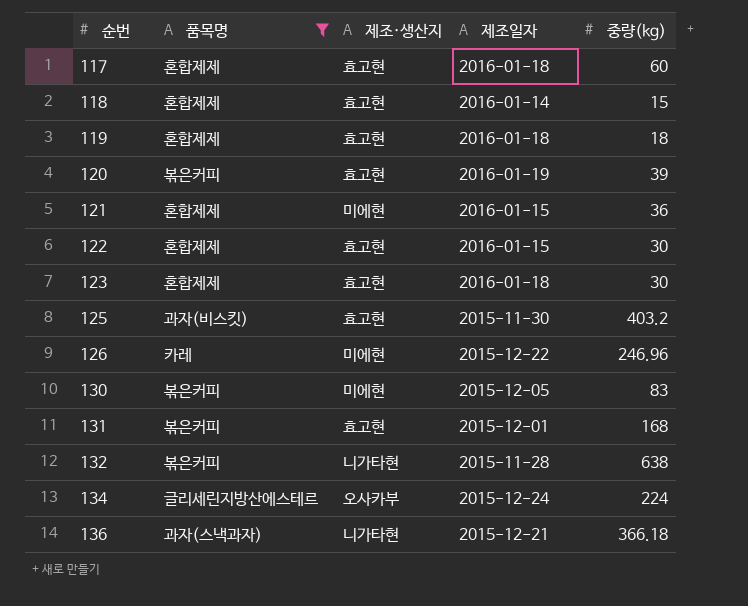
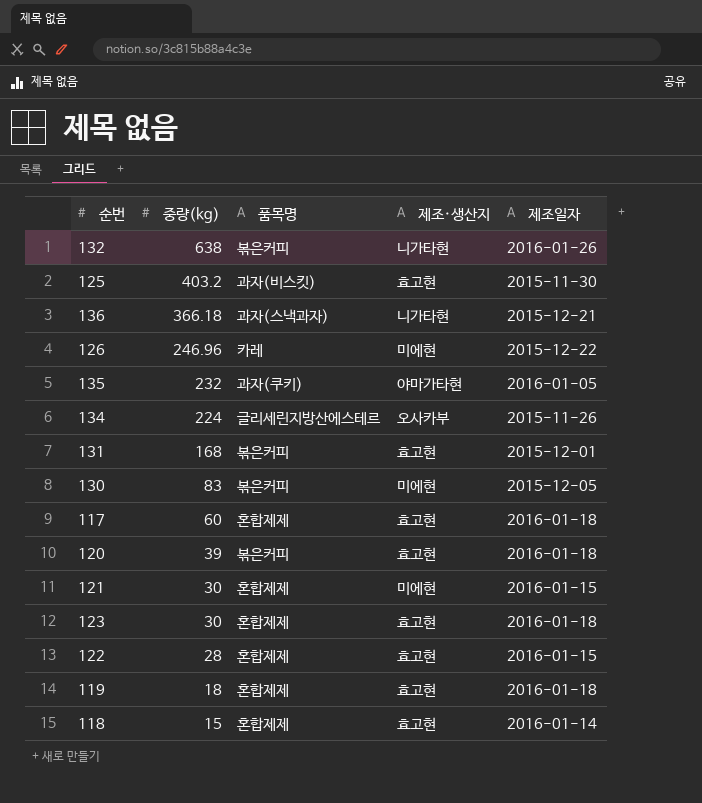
filter: 품목명 != 과자(쿠키) -> none
row order: 순번 ascending -> 중량(kg) descending
column 중량(kg) | position: 5 -> 2
132 | 제조일자: 2015-11-28 -> 2016-01-26
134 | 제조일자: 2015-12-24 -> 2015-11-26
120 | 제조일자: 2016-01-19 -> 2016-01-18
121 | 중량(kg): 36 -> 30
122 | 중량(kg): 30 -> 28

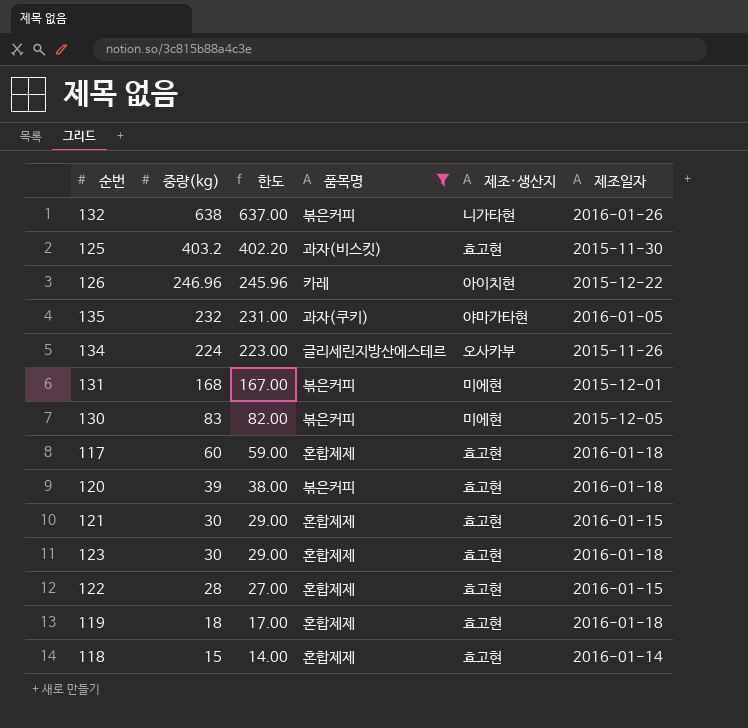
filter: none -> 품목명 != 과자(스낵과자)
column 한도 | formula: none -> [중량(kg)] - 1
126 | 제조·생산지: 미에현 -> 아이치현
131 | 제조·생산지: 효고현 -> 미에현
121 | 제조·생산지: 미에현 -> 효고현

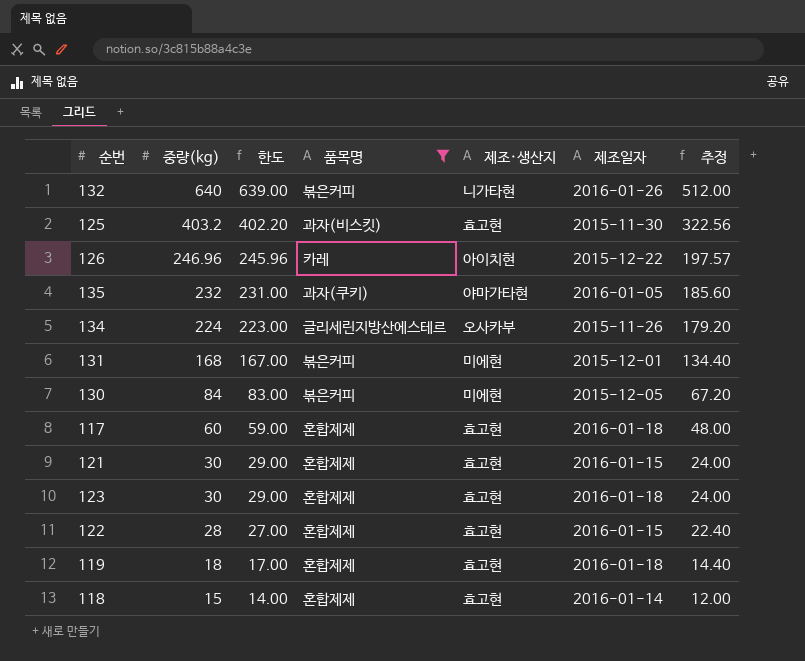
column 추정 | formula: none -> [중량(kg)] * 0.8
row 120: 39 | 38.00 | 볶은커피 | 효고현 | 2016-01-18 -> none
132 | 중량(kg): 638 -> 640
132 | 한도: 637.00 -> 639.00
130 | 중량(kg): 83 -> 84
130 | 한도: 82.00 -> 83.00

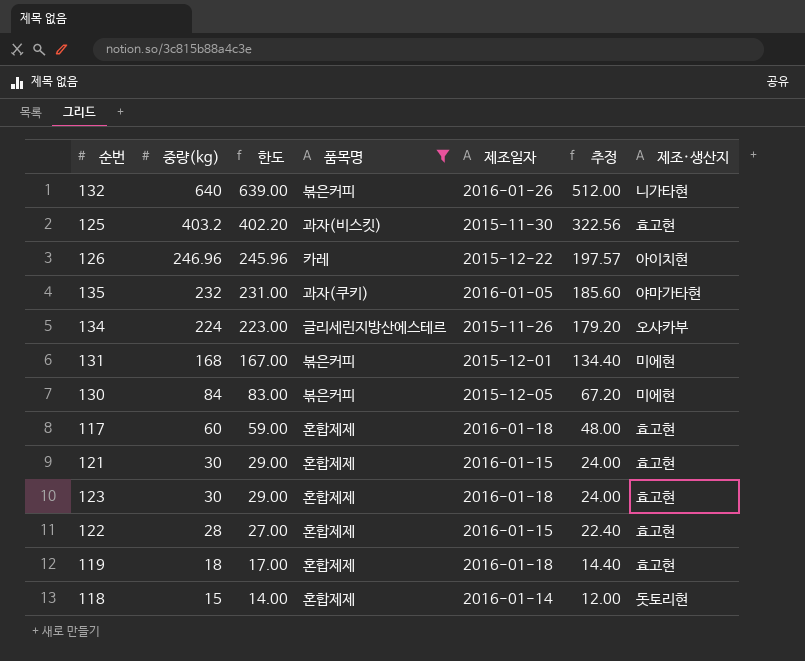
column 제조·생산지 | position: 5 -> 7
118 | 제조·생산지: 효고현 -> 돗토리현

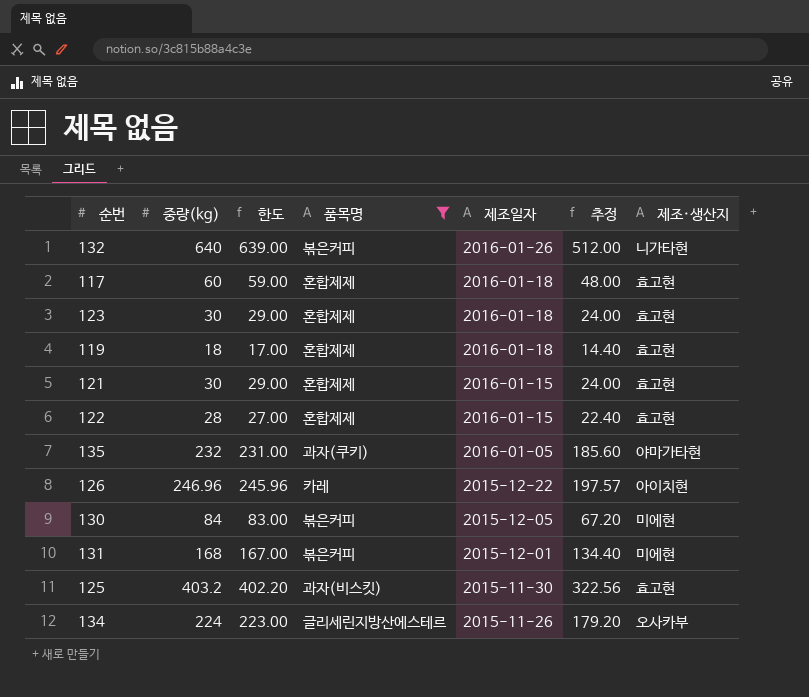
row order: 중량(kg) descending -> 제조일자 descending
row 118: 15 | 14.00 | 혼합제제 | 2016-01-14 | 12.00 | 돗토리현 -> none

